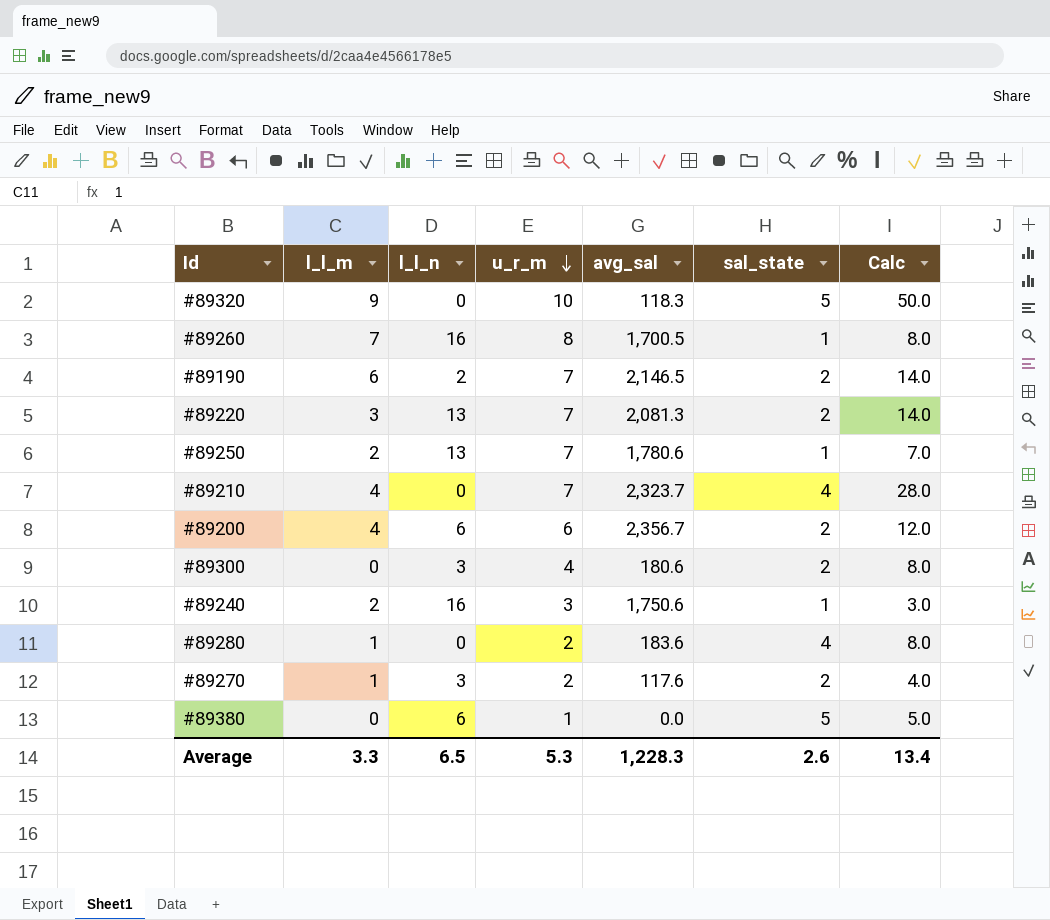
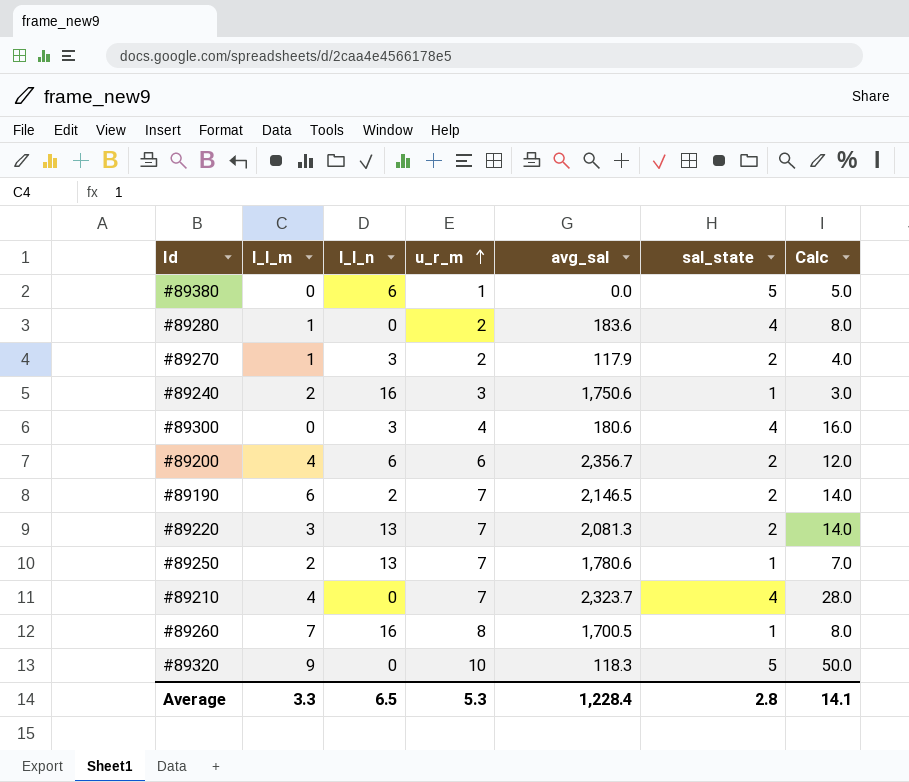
row order: u_r_m descending -> u_r_m ascending
#89270 | avg_sal: 117.6 -> 117.9
#89300 | sal_state: 2 -> 4
#89300 | Calc: 8.0 -> 16.0
Average | avg_sal: 1,228.3 -> 1,228.4
Average | sal_state: 2.6 -> 2.8
Average | Calc: 13.4 -> 14.1

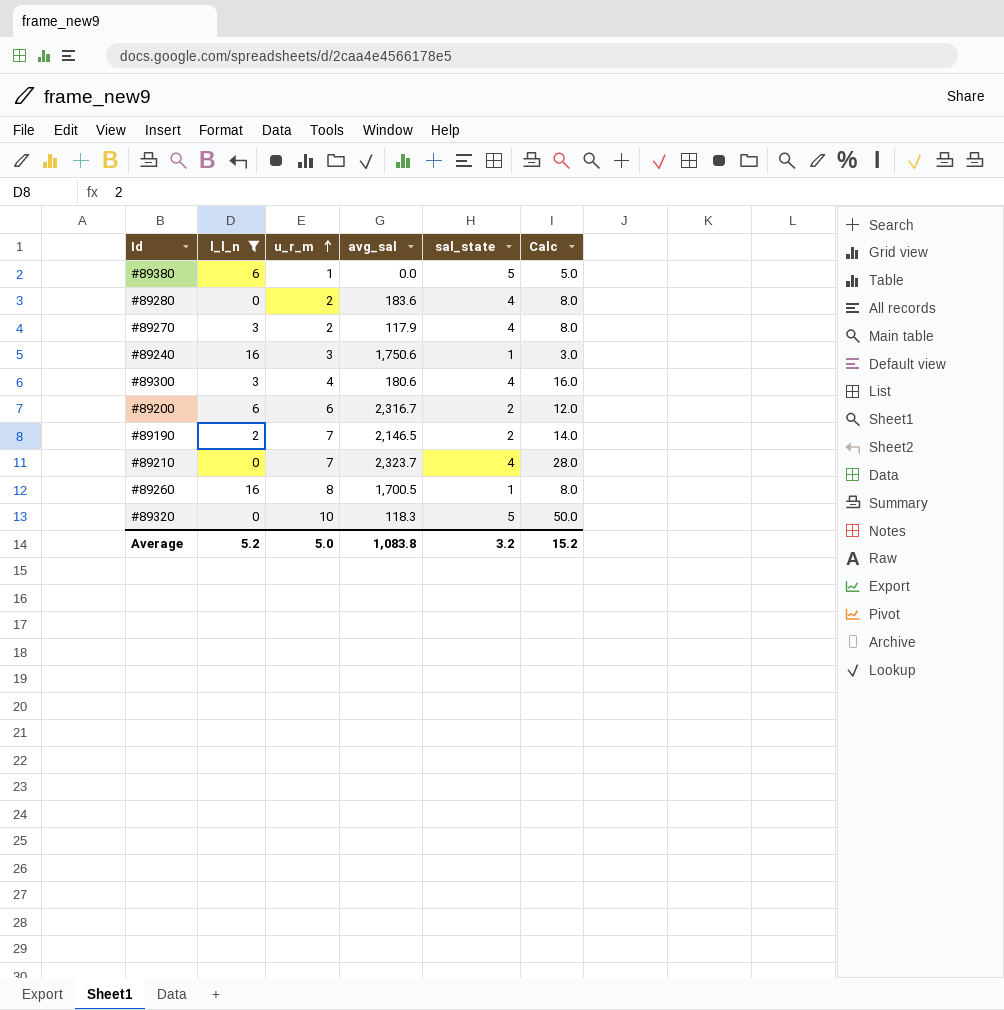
filter: none -> l_l_n != 13
column l_l_m | position: 2 -> none
#89270 | sal_state: 2 -> 4
#89270 | Calc: 4.0 -> 8.0
#89200 | avg_sal: 2,356.7 -> 2,316.7
Average | l_l_n: 6.5 -> 5.2
Average | u_r_m: 5.3 -> 5.0
Average | avg_sal: 1,228.4 -> 1,083.8
Average | sal_state: 2.8 -> 3.2
Average | Calc: 14.1 -> 15.2

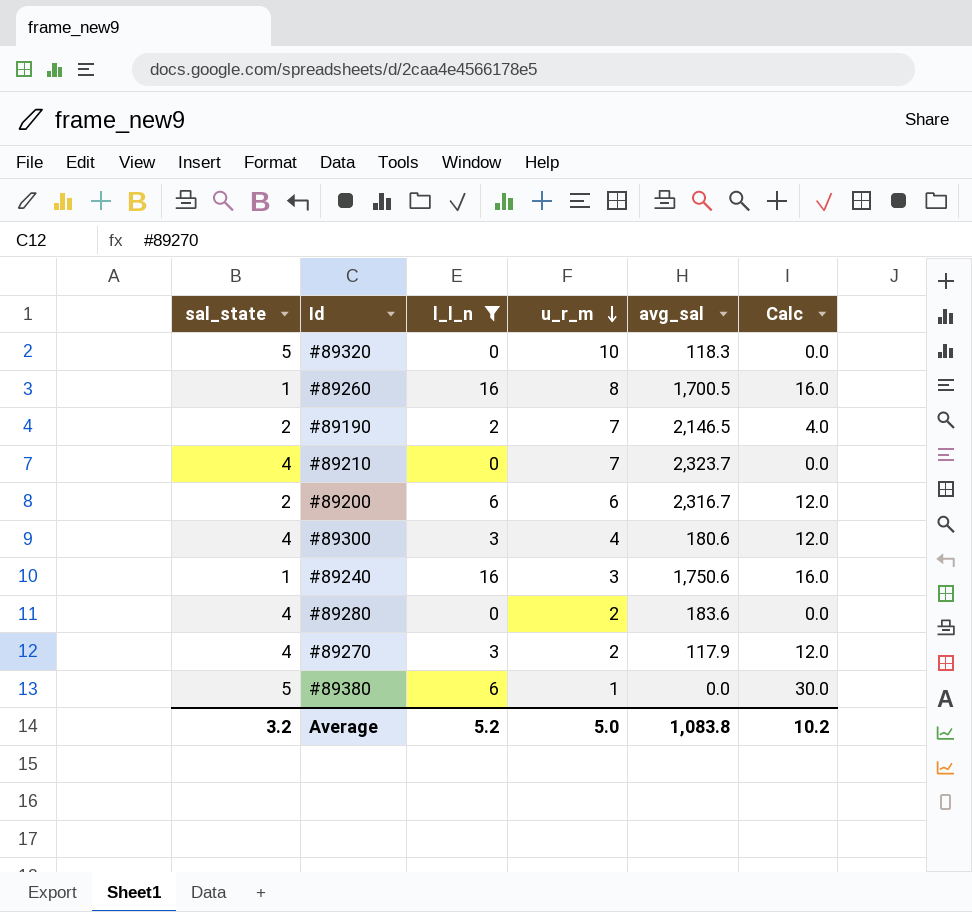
row order: u_r_m ascending -> u_r_m descending
column sal_state | position: 5 -> 1
column Calc | formula: [u_r_m] * [sal_state] -> [sal_state] * [l_l_n]
Average | Calc: 15.2 -> 10.2

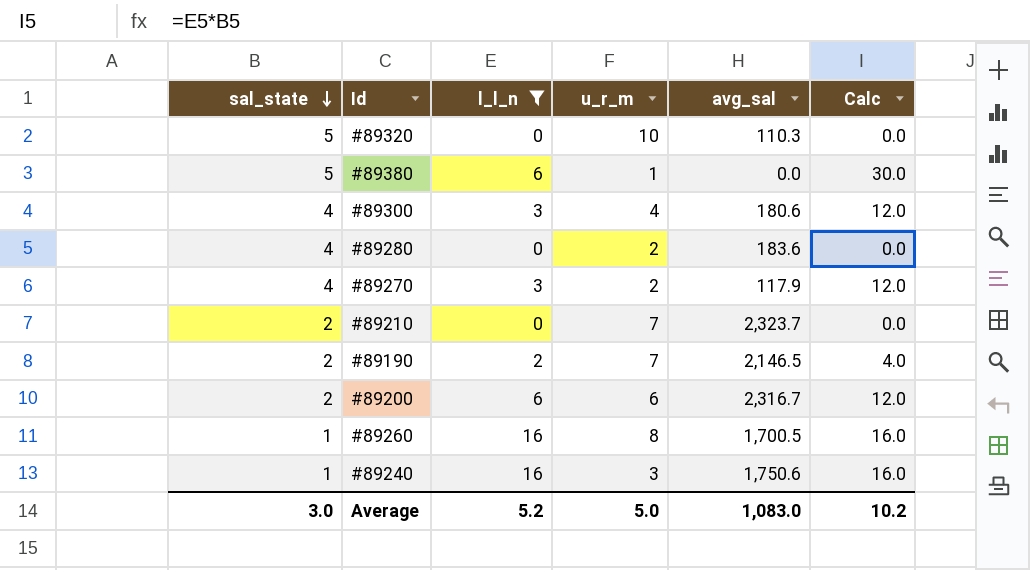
row order: u_r_m descending -> sal_state descending
#89320 | avg_sal: 118.3 -> 110.3
#89210 | sal_state: 4 -> 2
Average | sal_state: 3.2 -> 3.0
Average | avg_sal: 1,083.8 -> 1,083.0

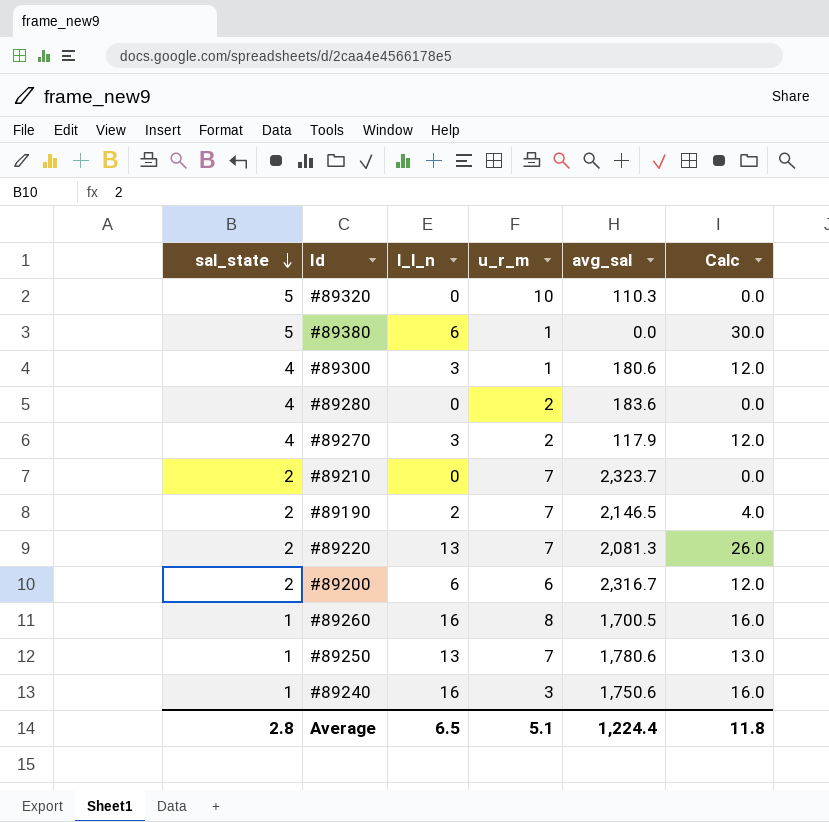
filter: l_l_n != 13 -> none
#89300 | u_r_m: 4 -> 1
Average | sal_state: 3.0 -> 2.8
Average | l_l_n: 5.2 -> 6.5
Average | u_r_m: 5.0 -> 5.1
Average | avg_sal: 1,083.0 -> 1,224.4
Average | Calc: 10.2 -> 11.8

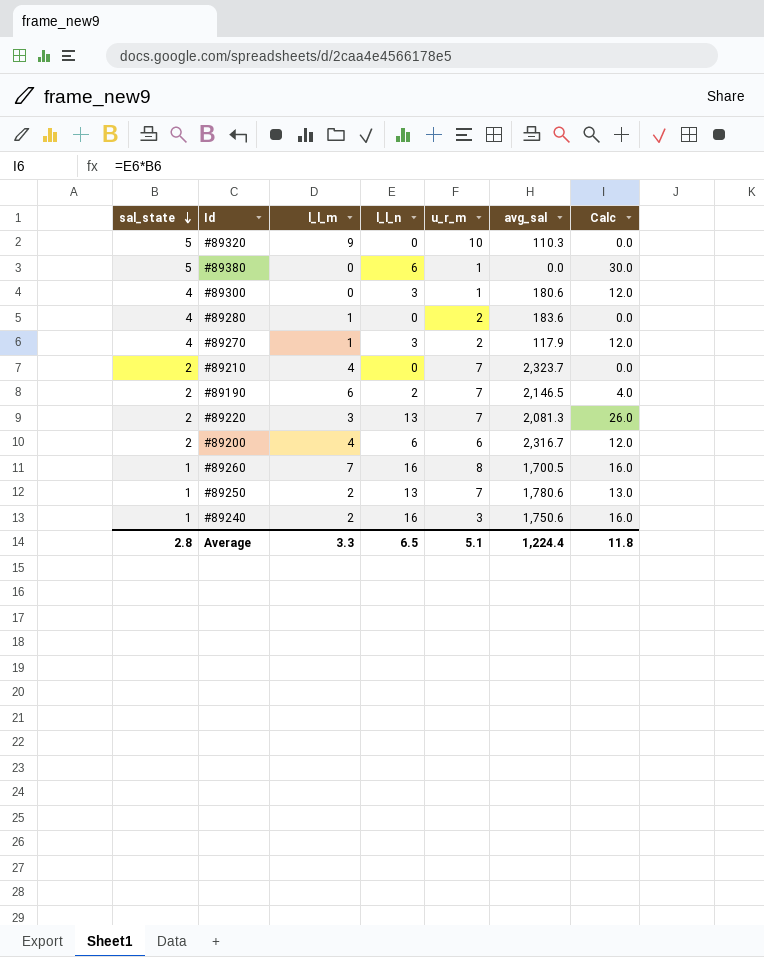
column l_l_m | position: none -> 3

